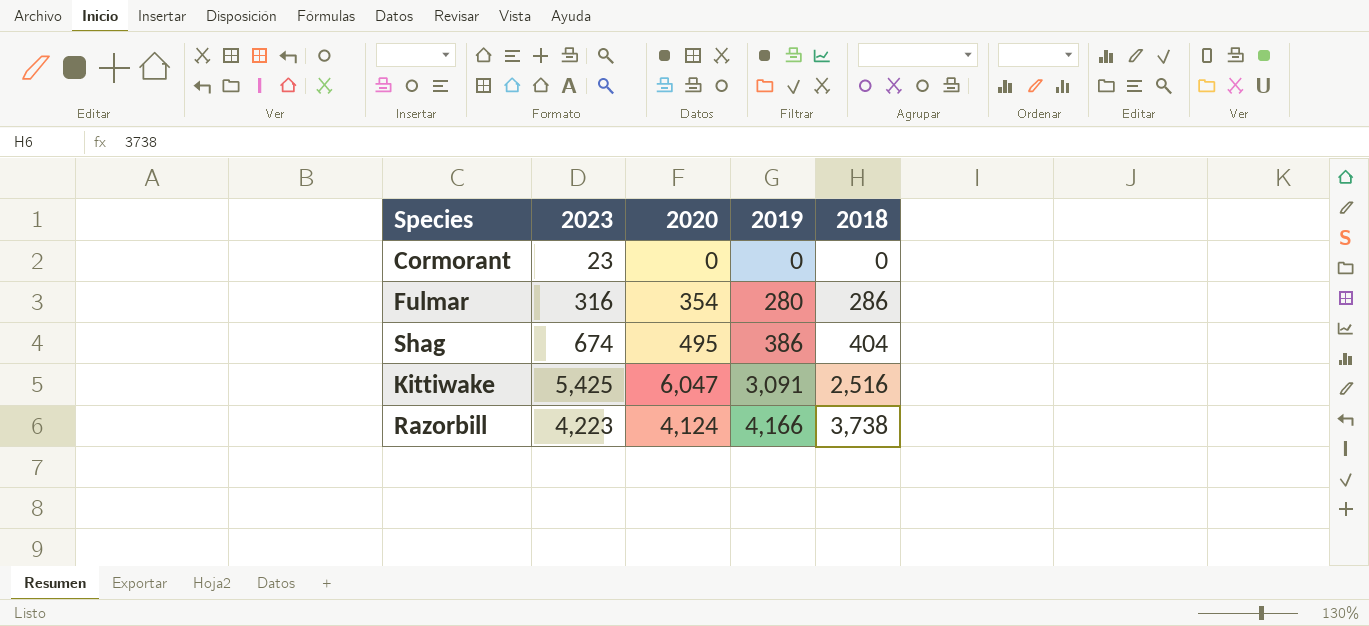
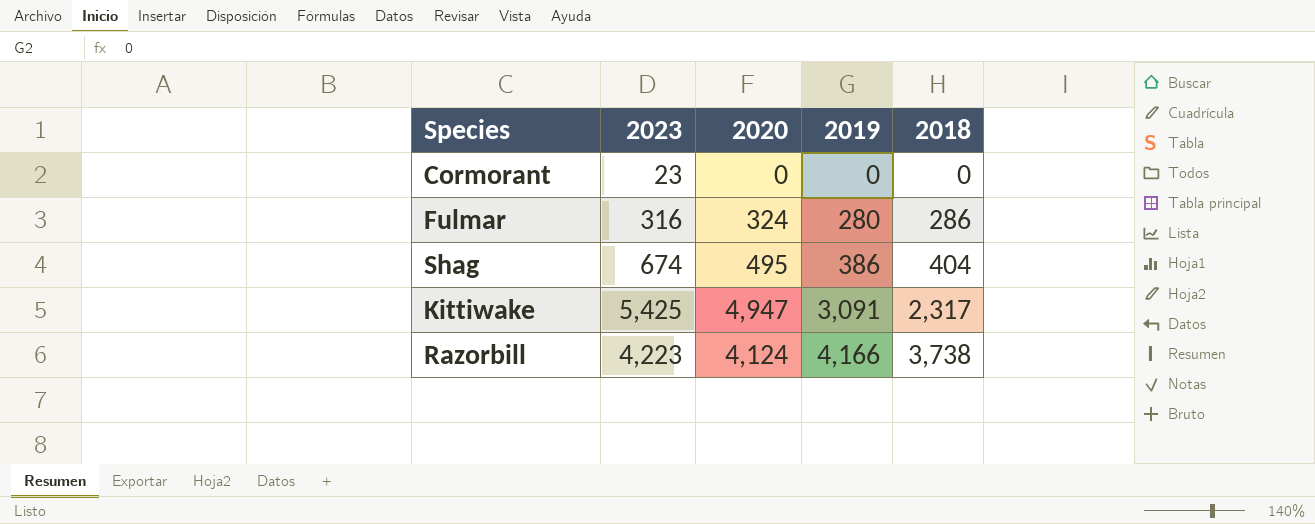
Fulmar | 2020: 354 -> 324
Kittiwake | 2020: 6,047 -> 4,947
Kittiwake | 2018: 2,516 -> 2,317

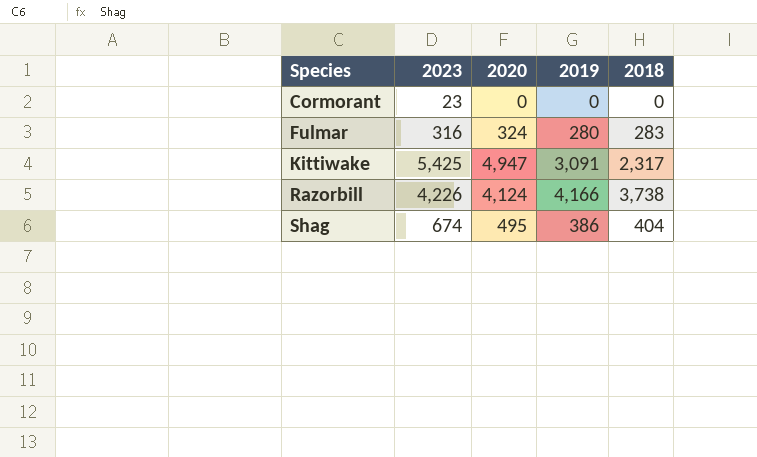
row order: 2019 ascending -> Species ascending
Fulmar | 2018: 286 -> 283
Razorbill | 2023: 4,223 -> 4,226

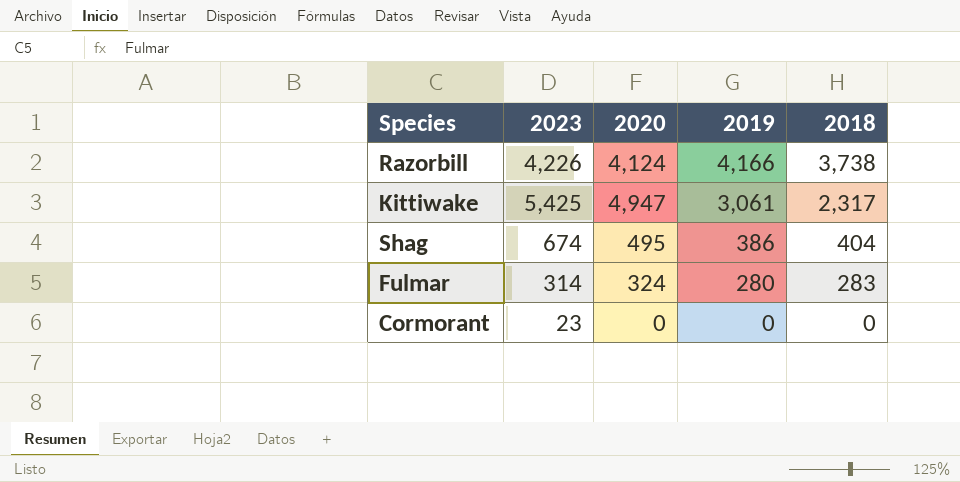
row order: Species ascending -> 2019 descending
Kittiwake | 2019: 3,091 -> 3,061
Fulmar | 2023: 316 -> 314

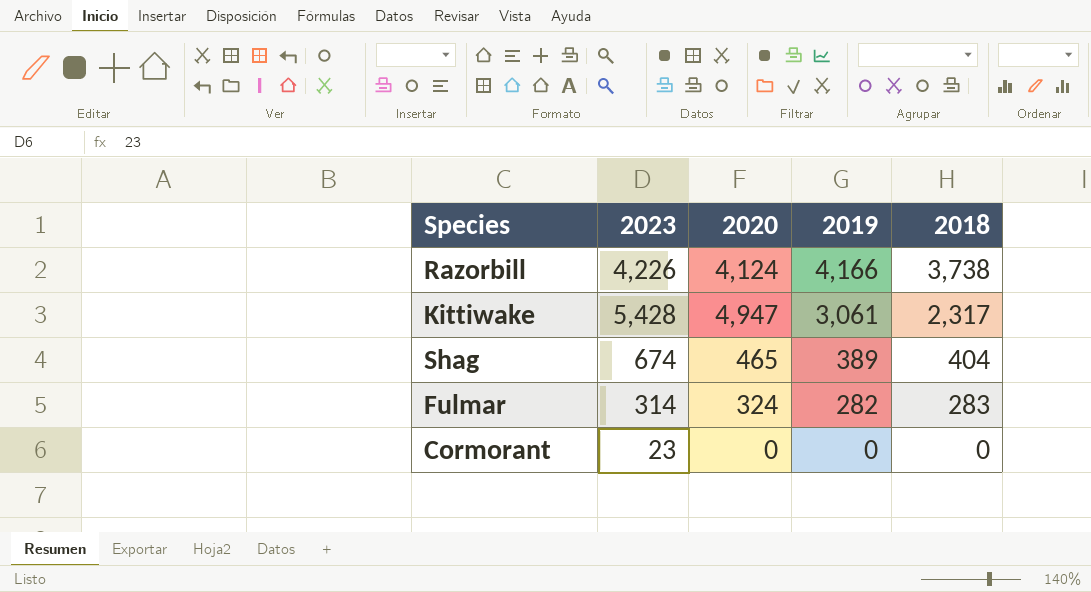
Kittiwake | 2023: 5,425 -> 5,428
Shag | 2020: 495 -> 465
Shag | 2019: 386 -> 389
Fulmar | 2019: 280 -> 282

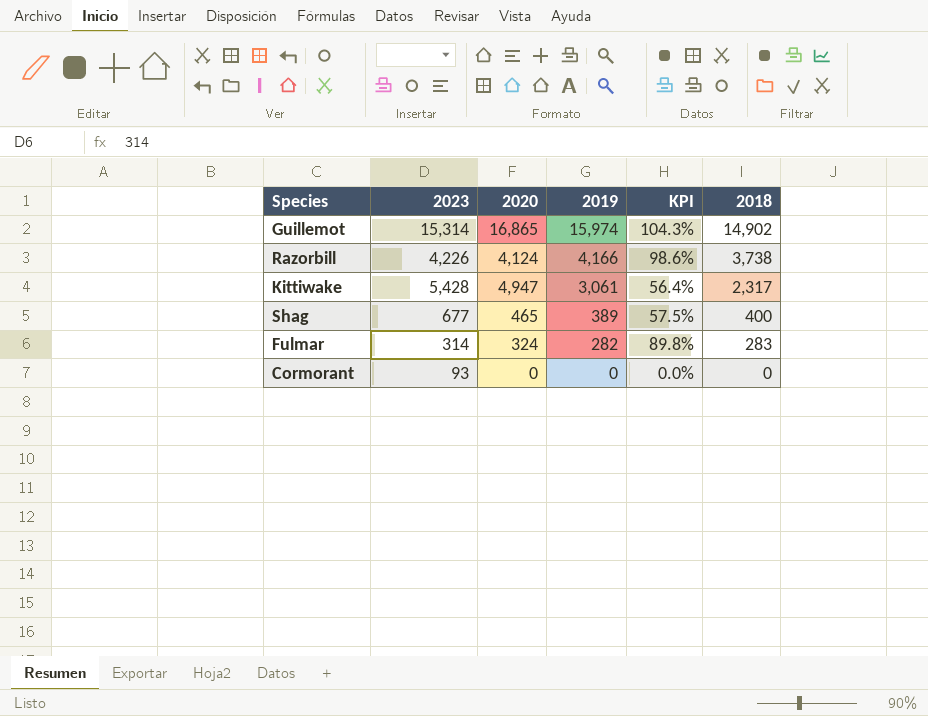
column KPI | formula: none -> [2019] / [2023]
row Guillemot: none -> 15,314 | 16,865 | 15,974 | 104.3% | 14,902
Shag | 2023: 674 -> 677
Shag | 2018: 404 -> 400
Cormorant | 2023: 23 -> 93

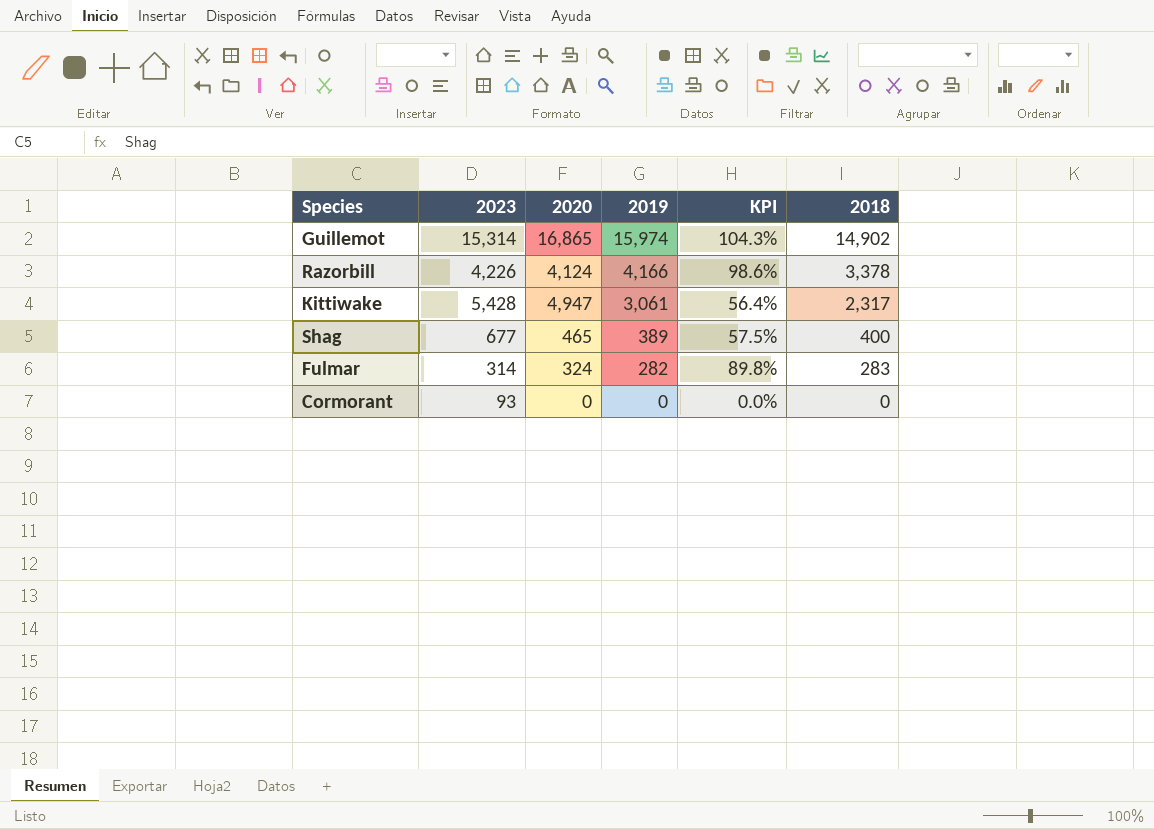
Razorbill | 2018: 3,738 -> 3,378

